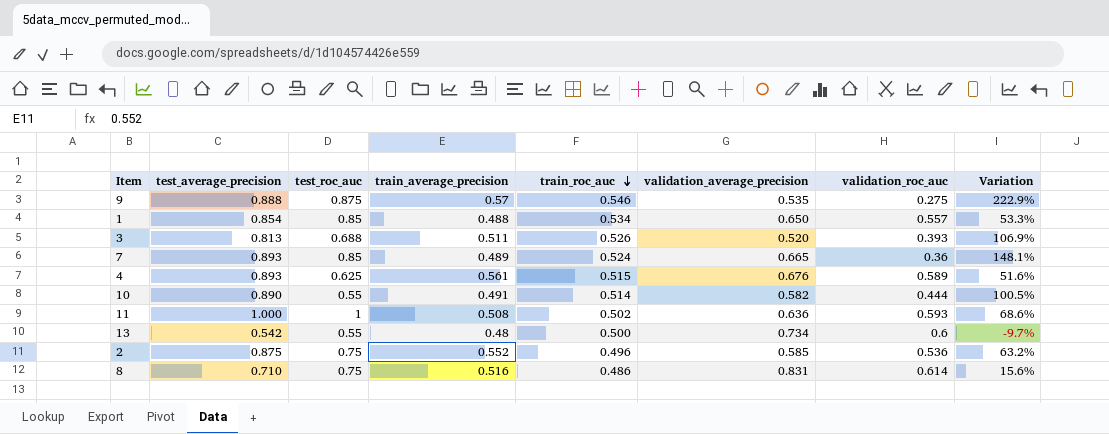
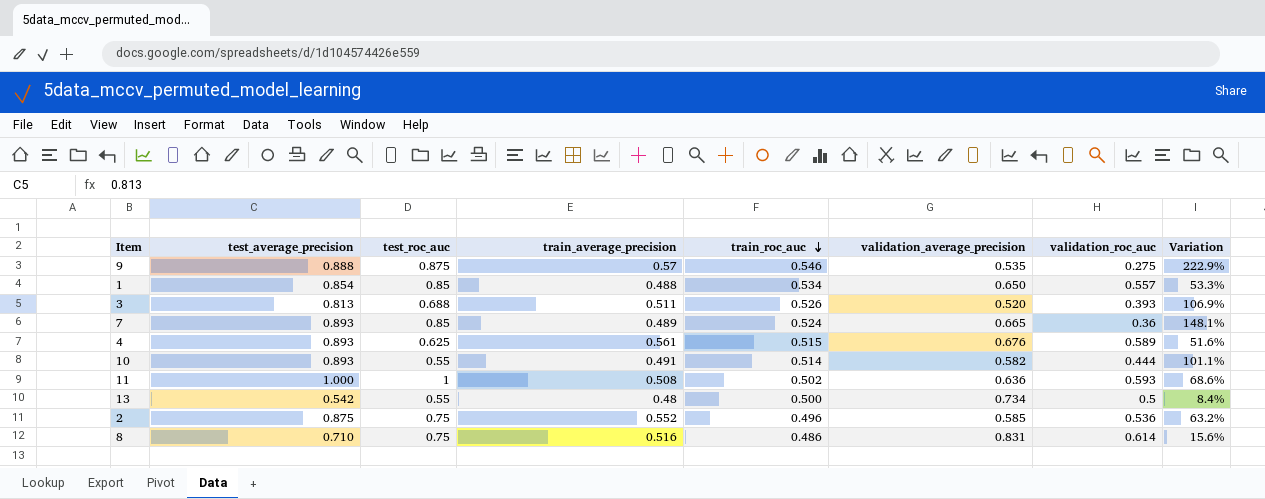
10 | test_average_precision: 0.890 -> 0.893
10 | Variation: 100.5% -> 101.1%
13 | validation_roc_auc: 0.6 -> 0.5
13 | Variation: -9.7% -> 8.4%

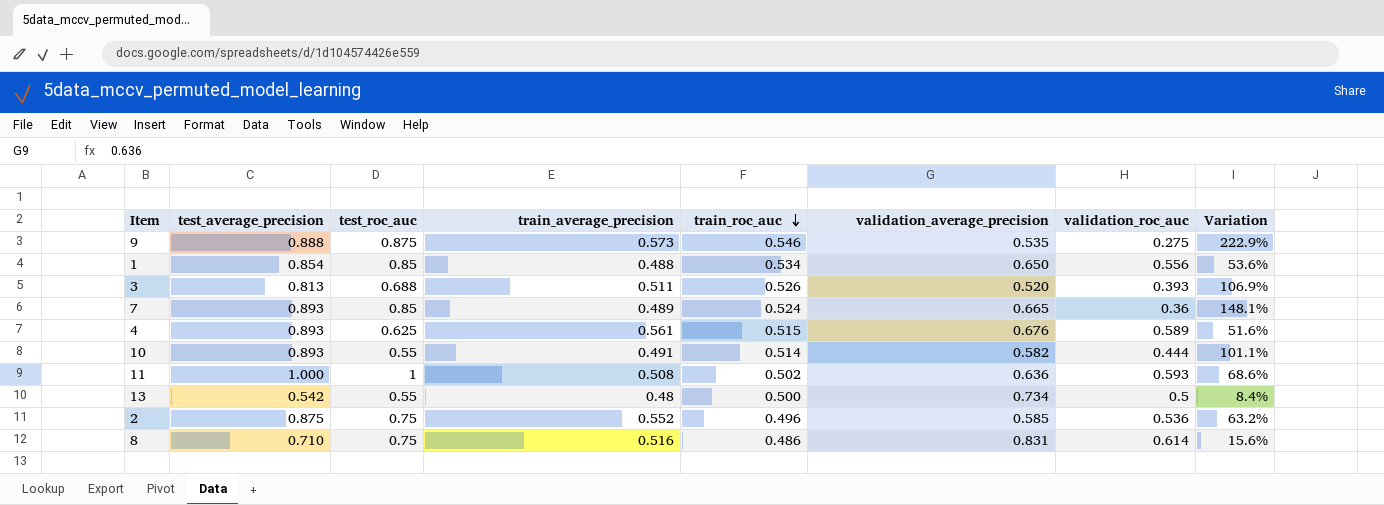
9 | train_average_precision: 0.57 -> 0.573
1 | validation_roc_auc: 0.557 -> 0.556
1 | Variation: 53.3% -> 53.6%

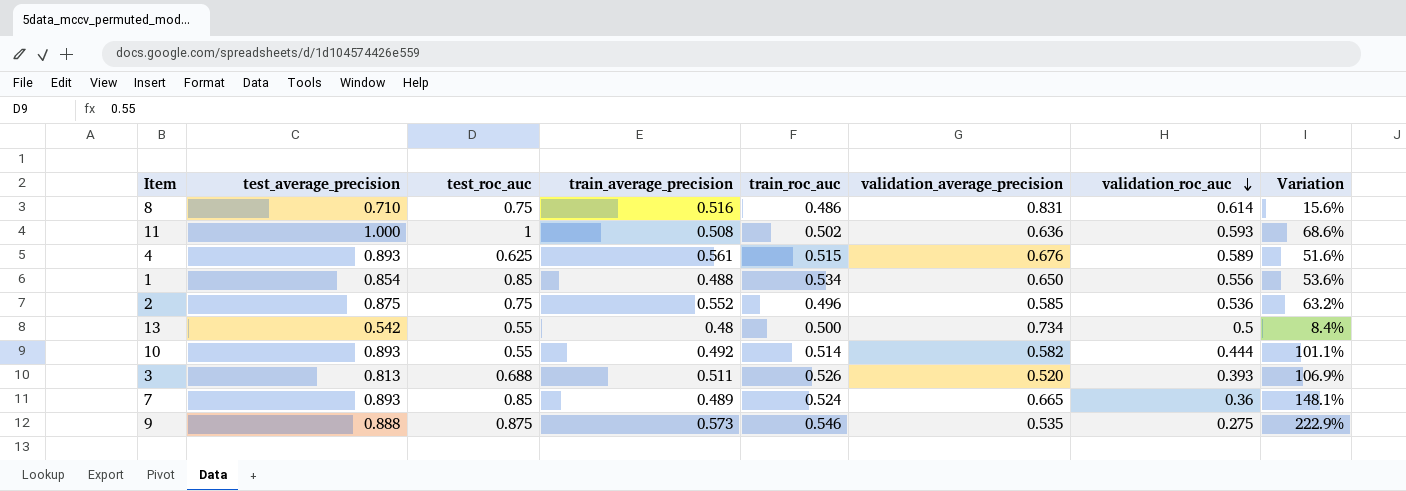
row order: train_roc_auc descending -> validation_roc_auc descending
10 | train_average_precision: 0.491 -> 0.492

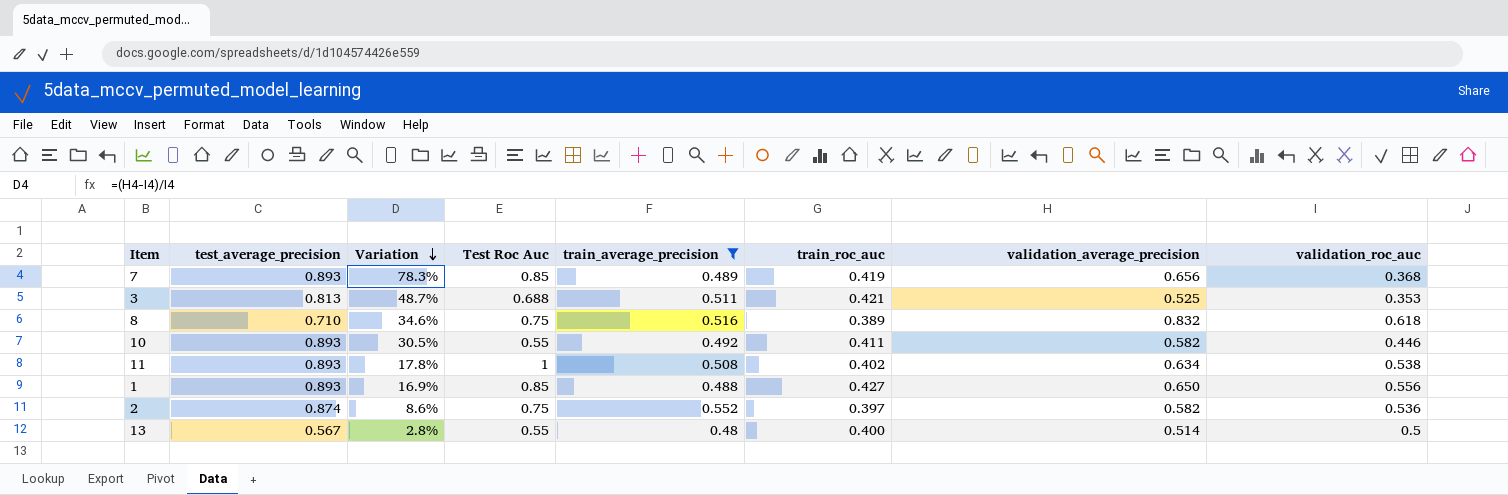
filter: none -> train_average_precision <= 0.552
row order: validation_roc_auc descending -> Variation descending
column Variation | formula: ([test_average_precision] - [validation_roc_auc]) / [validation_roc_auc] -> ([validation_average_precision] - [validation_roc_auc]) / [validation_roc_auc]
column Variation | position: 8 -> 3
column name: test_roc_auc -> Test Roc Auc
7 | train_roc_auc: 0.524 -> 0.419
7 | validation_average_precision: 0.665 -> 0.656
7 | validation_roc_auc: 0.36 -> 0.368
3 | train_roc_auc: 0.526 -> 0.421
3 | validation_average_precision: 0.520 -> 0.525
3 | validation_roc_auc: 0.393 -> 0.353
8 | train_roc_auc: 0.486 -> 0.389
8 | validation_average_precision: 0.831 -> 0.832
8 | validation_roc_auc: 0.614 -> 0.618
10 | train_roc_auc: 0.514 -> 0.411
10 | validation_roc_auc: 0.444 -> 0.446
11 | test_average_precision: 1.000 -> 0.893
11 | train_roc_auc: 0.502 -> 0.402
11 | validation_average_precision: 0.636 -> 0.634
11 | validation_roc_auc: 0.593 -> 0.538
1 | test_average_precision: 0.854 -> 0.893
1 | train_roc_auc: 0.534 -> 0.427
2 | test_average_precision: 0.875 -> 0.874
2 | train_roc_auc: 0.496 -> 0.397
2 | validation_average_precision: 0.585 -> 0.582
13 | test_average_precision: 0.542 -> 0.567
13 | train_roc_auc: 0.500 -> 0.400
13 | validation_average_precision: 0.734 -> 0.514

